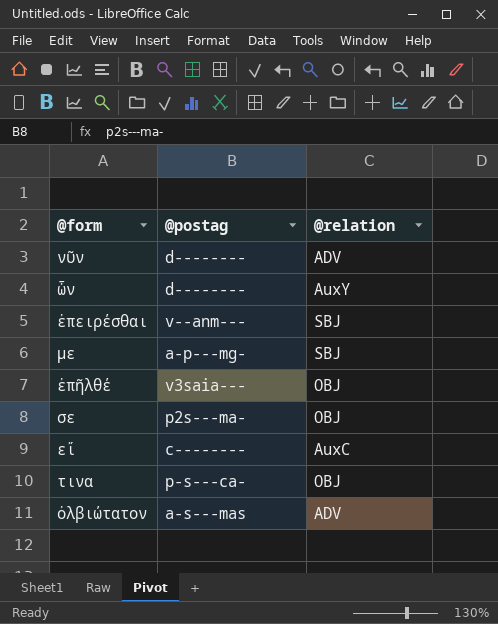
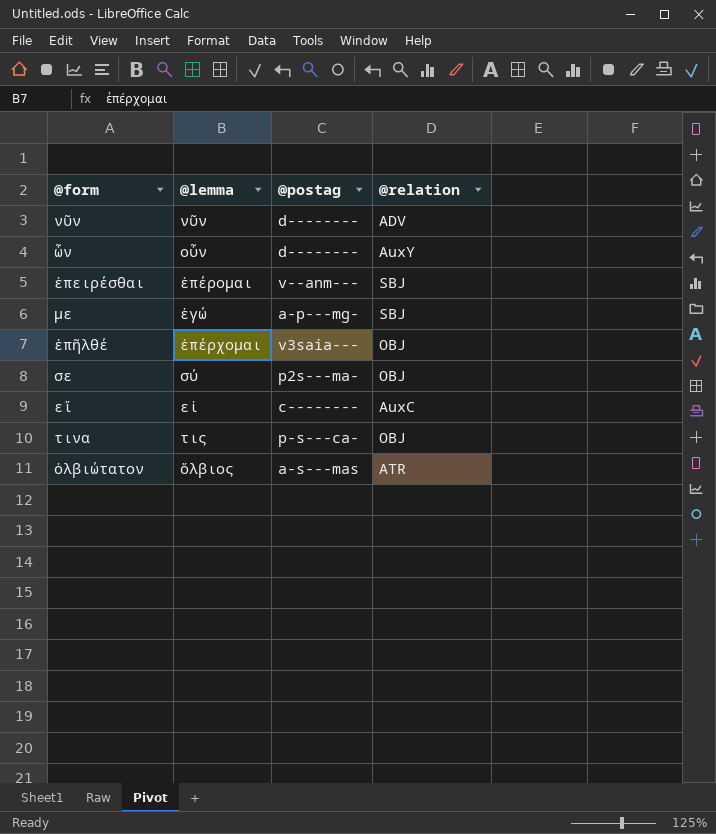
column @lemma | position: none -> 2
ὀλβιώτατον | @relation: ADV -> ATR

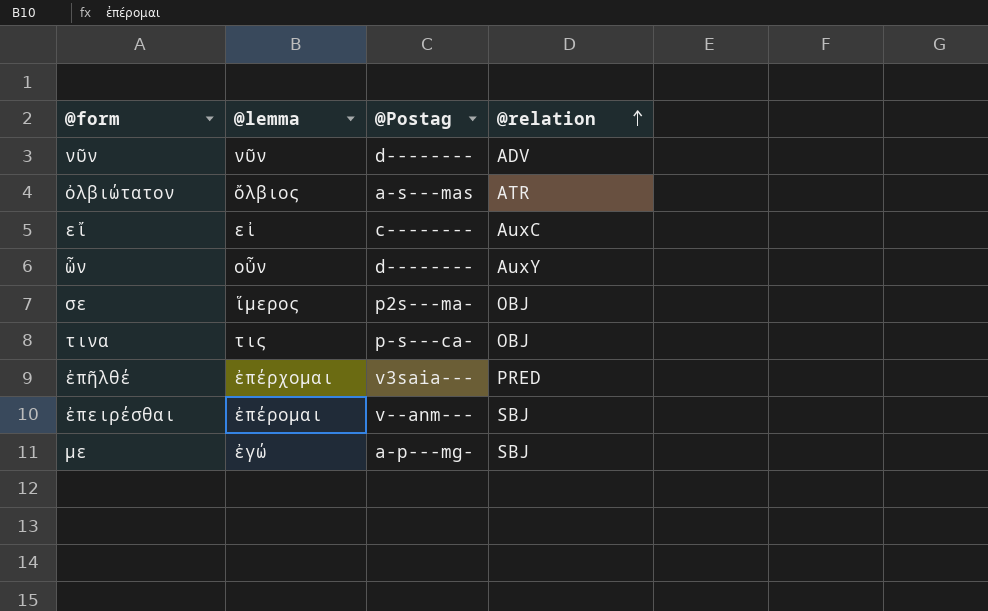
row order: none -> @relation ascending
column name: @postag -> @Postag
σε | @lemma: σύ -> ἵμερος
ἐπῆλθέ | @relation: OBJ -> PRED

